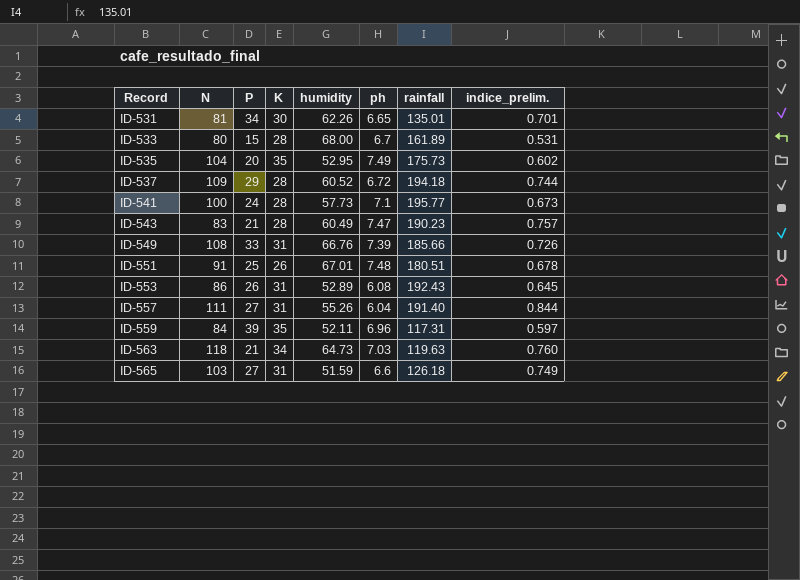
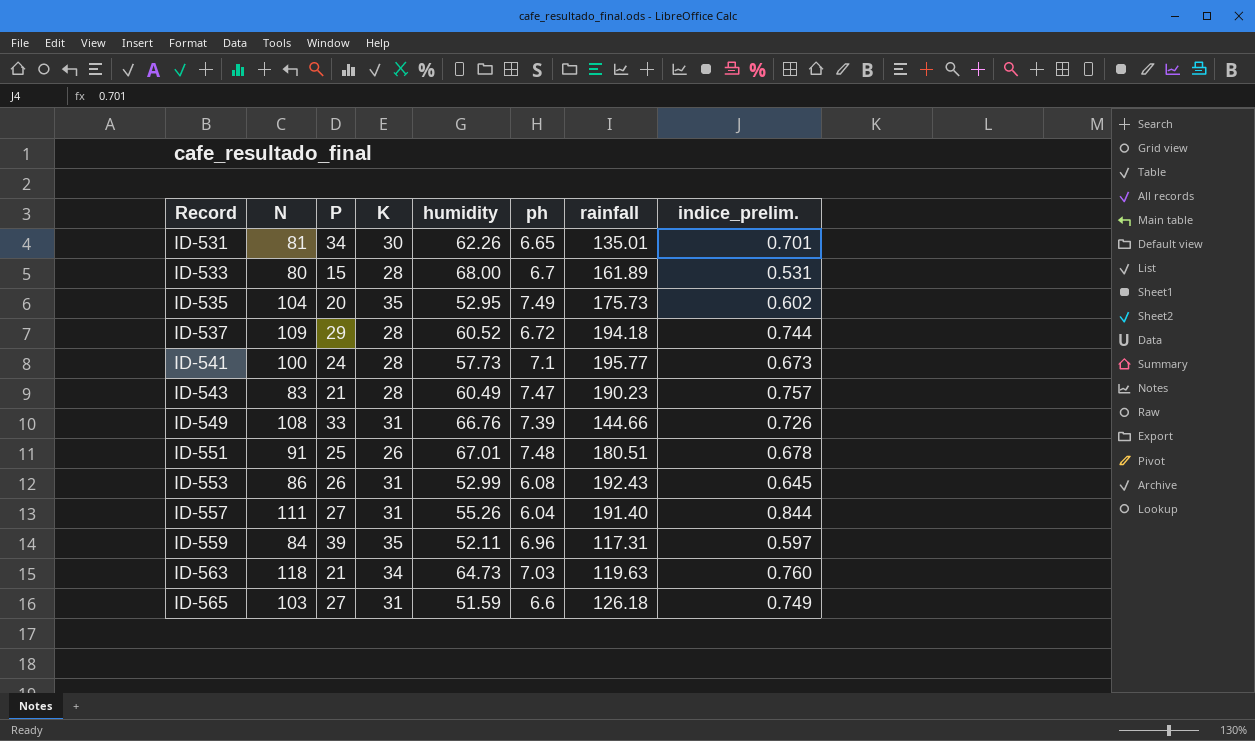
ID-549 | rainfall: 185.66 -> 144.66
ID-553 | humidity: 52.89 -> 52.99

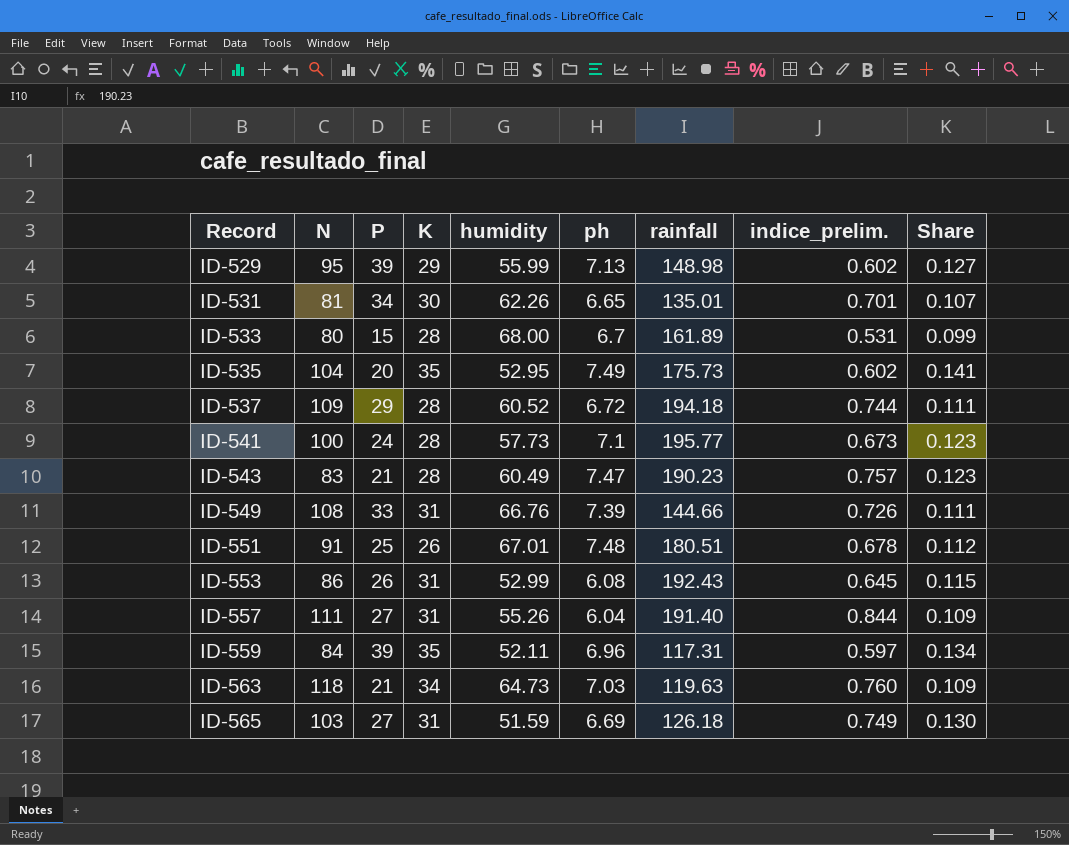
column Share | formula: none -> [ph] / [humidity]
row ID-529: none -> 95 | 39 | 29 | 55.99 | 7.13 | 148.98 | 0.602 | 0.127
ID-565 | ph: 6.6 -> 6.69

